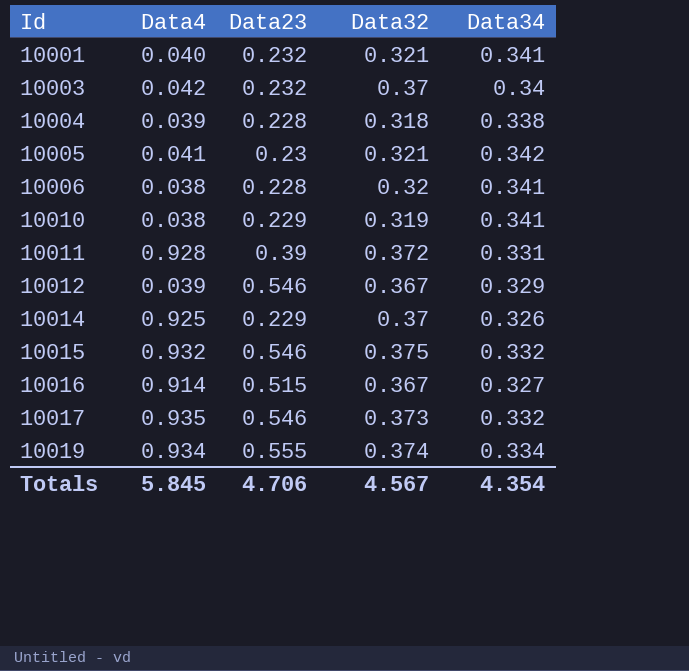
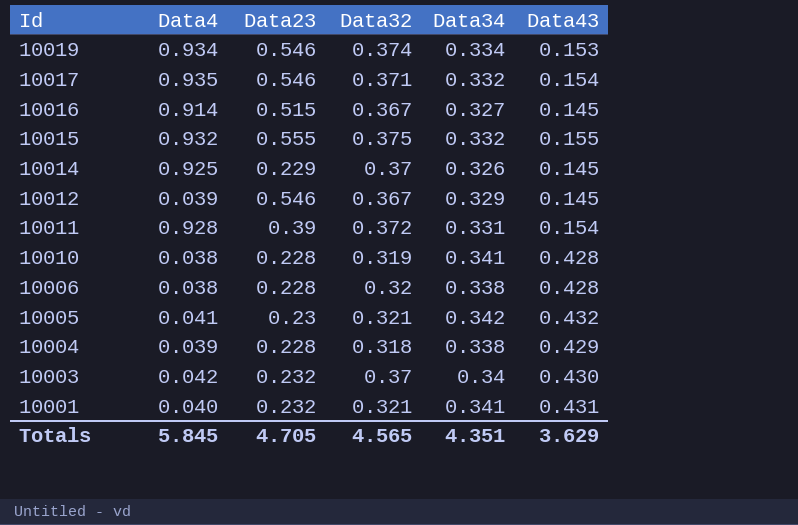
row order: Id ascending -> Id descending
column Data43 | position: none -> 6
10019 | Data23: 0.555 -> 0.546
10017 | Data32: 0.373 -> 0.371
10015 | Data23: 0.546 -> 0.555
10010 | Data23: 0.229 -> 0.228
10006 | Data34: 0.341 -> 0.338
Totals | Data23: 4.706 -> 4.705
Totals | Data32: 4.567 -> 4.565
Totals | Data34: 4.354 -> 4.351

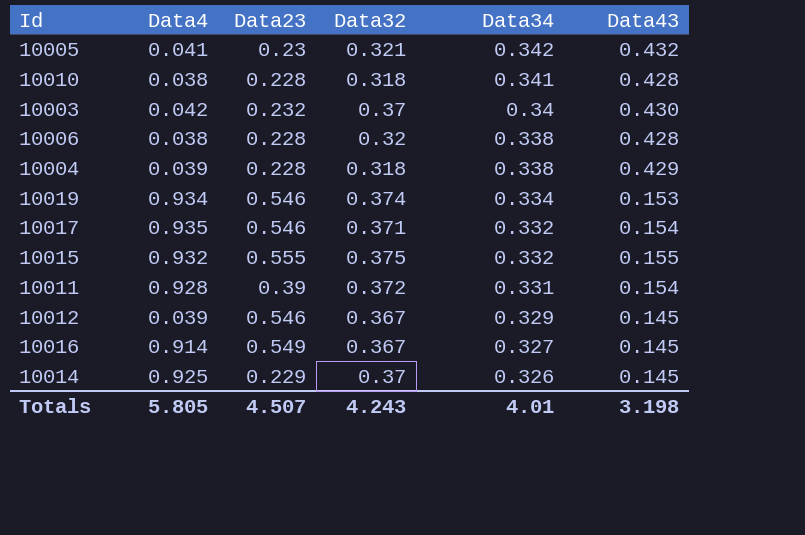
row order: Id descending -> Data34 descending
row 10001: 0.040 | 0.232 | 0.321 | 0.341 | 0.431 -> none
10010 | Data32: 0.319 -> 0.318
10016 | Data23: 0.515 -> 0.549
Totals | Data4: 5.845 -> 5.805
Totals | Data23: 4.705 -> 4.507
Totals | Data32: 4.565 -> 4.243
Totals | Data34: 4.351 -> 4.01
Totals | Data43: 3.629 -> 3.198

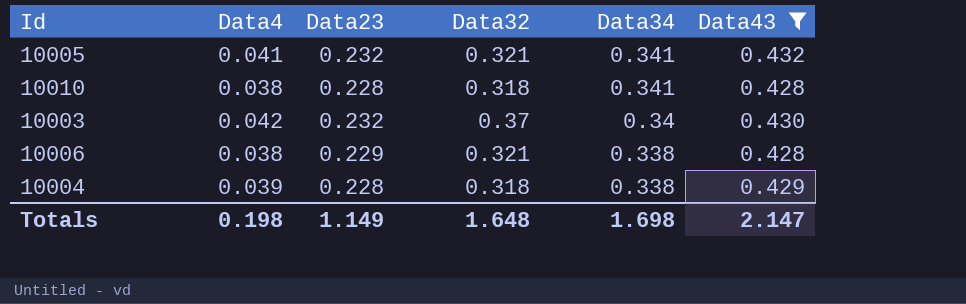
filter: none -> Data43 >= 0.428
10005 | Data23: 0.23 -> 0.232
10005 | Data34: 0.342 -> 0.341
10006 | Data23: 0.228 -> 0.229
10006 | Data32: 0.32 -> 0.321
Totals | Data4: 5.805 -> 0.198
Totals | Data23: 4.507 -> 1.149
Totals | Data32: 4.243 -> 1.648
Totals | Data34: 4.01 -> 1.698
Totals | Data43: 3.198 -> 2.147

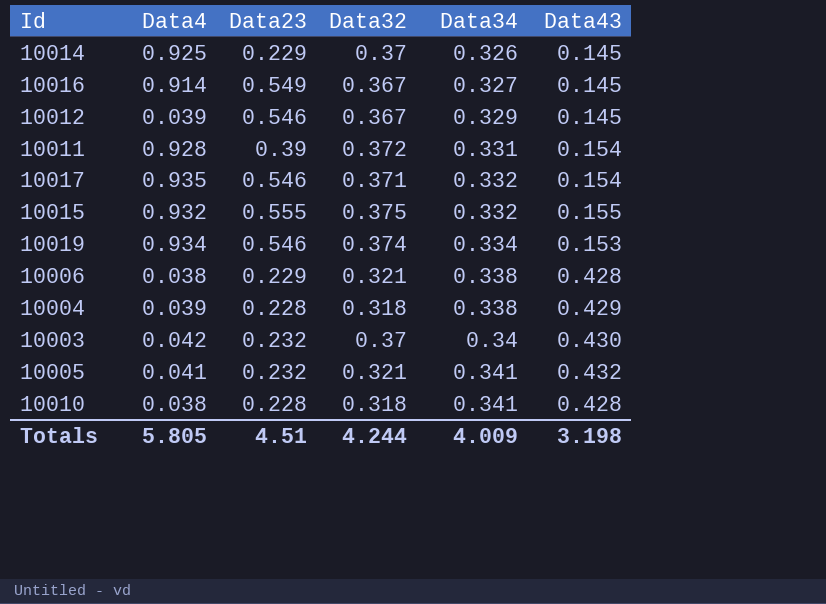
filter: Data43 >= 0.428 -> none
row order: Data34 descending -> Data34 ascending
Totals | Data4: 0.198 -> 5.805
Totals | Data23: 1.149 -> 4.51
Totals | Data32: 1.648 -> 4.244
Totals | Data34: 1.698 -> 4.009
Totals | Data43: 2.147 -> 3.198

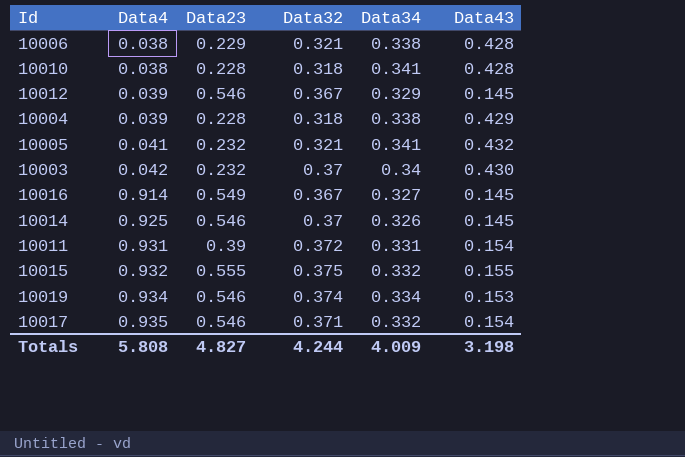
row order: Data34 ascending -> Data4 ascending
10014 | Data23: 0.229 -> 0.546
10011 | Data4: 0.928 -> 0.931
Totals | Data4: 5.805 -> 5.808
Totals | Data23: 4.51 -> 4.827

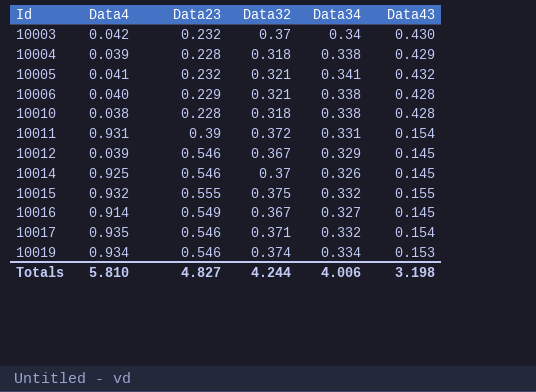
row order: Data4 ascending -> Id ascending
10006 | Data4: 0.038 -> 0.040
10010 | Data34: 0.341 -> 0.338
Totals | Data4: 5.808 -> 5.810
Totals | Data34: 4.009 -> 4.006

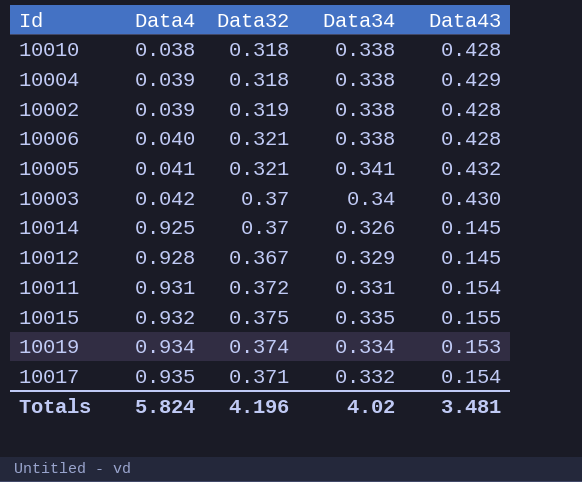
row order: Id ascending -> Data4 ascending
column Data23 | position: 3 -> none
row 10016: 0.914 | 0.549 | 0.367 | 0.327 | 0.145 -> none
row 10002: none -> 0.039 | 0.319 | 0.338 | 0.428
10012 | Data4: 0.039 -> 0.928
10015 | Data34: 0.332 -> 0.335
Totals | Data4: 5.810 -> 5.824
Totals | Data32: 4.244 -> 4.196
Totals | Data34: 4.006 -> 4.02
Totals | Data43: 3.198 -> 3.481

